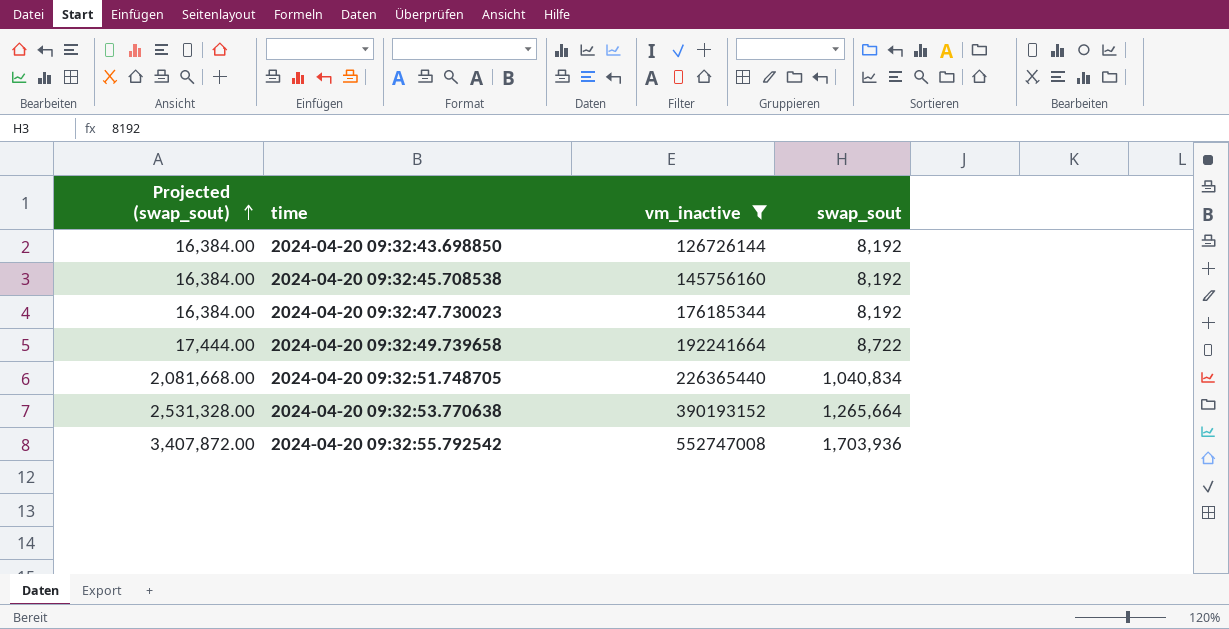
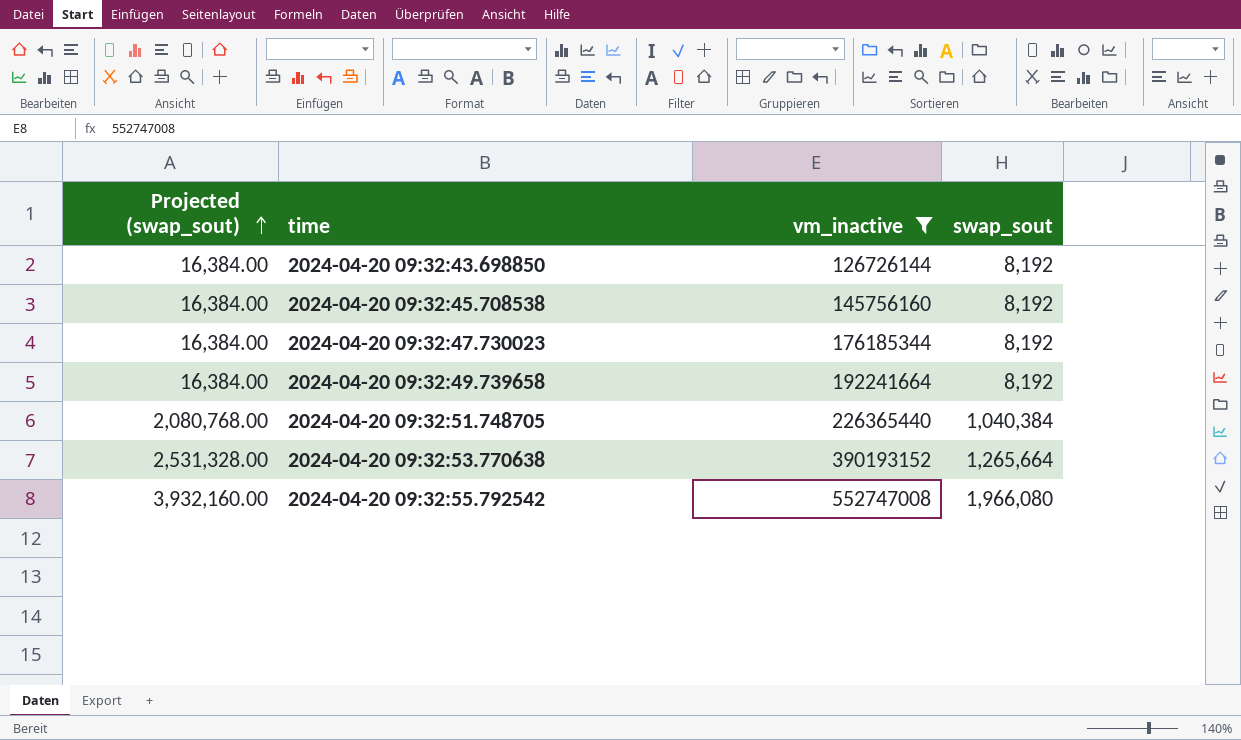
2024-04-20 09:32:49.739658 | Projected (swap_sout): 17,444.00 -> 16,384.00
2024-04-20 09:32:49.739658 | swap_sout: 8,722 -> 8,192
2024-04-20 09:32:51.748705 | Projected (swap_sout): 2,081,668.00 -> 2,080,768.00
2024-04-20 09:32:51.748705 | swap_sout: 1,040,834 -> 1,040,384
2024-04-20 09:32:55.792542 | Projected (swap_sout): 3,407,872.00 -> 3,932,160.00
2024-04-20 09:32:55.792542 | swap_sout: 1,703,936 -> 1,966,080

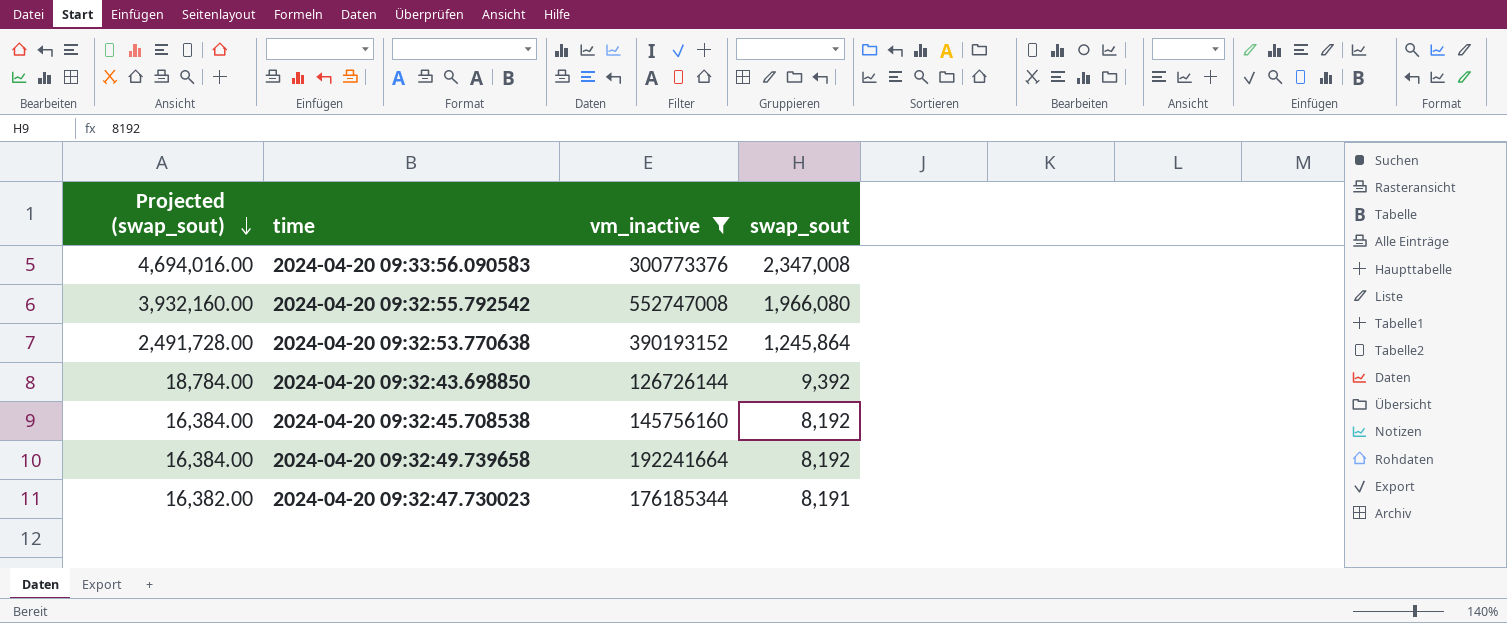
row order: Projected (swap_sout) ascending -> Projected (swap_sout) descending
row 2024-04-20 09:32:51.748705: 2,080,768.00 | 226365440 | 1,040,384 -> none
row 2024-04-20 09:33:56.090583: none -> 4,694,016.00 | 300773376 | 2,347,008
2024-04-20 09:32:53.770638 | Projected (swap_sout): 2,531,328.00 -> 2,491,728.00
2024-04-20 09:32:53.770638 | swap_sout: 1,265,664 -> 1,245,864
2024-04-20 09:32:43.698850 | Projected (swap_sout): 16,384.00 -> 18,784.00
2024-04-20 09:32:43.698850 | swap_sout: 8,192 -> 9,392
2024-04-20 09:32:47.730023 | Projected (swap_sout): 16,384.00 -> 16,382.00
2024-04-20 09:32:47.730023 | swap_sout: 8,192 -> 8,191

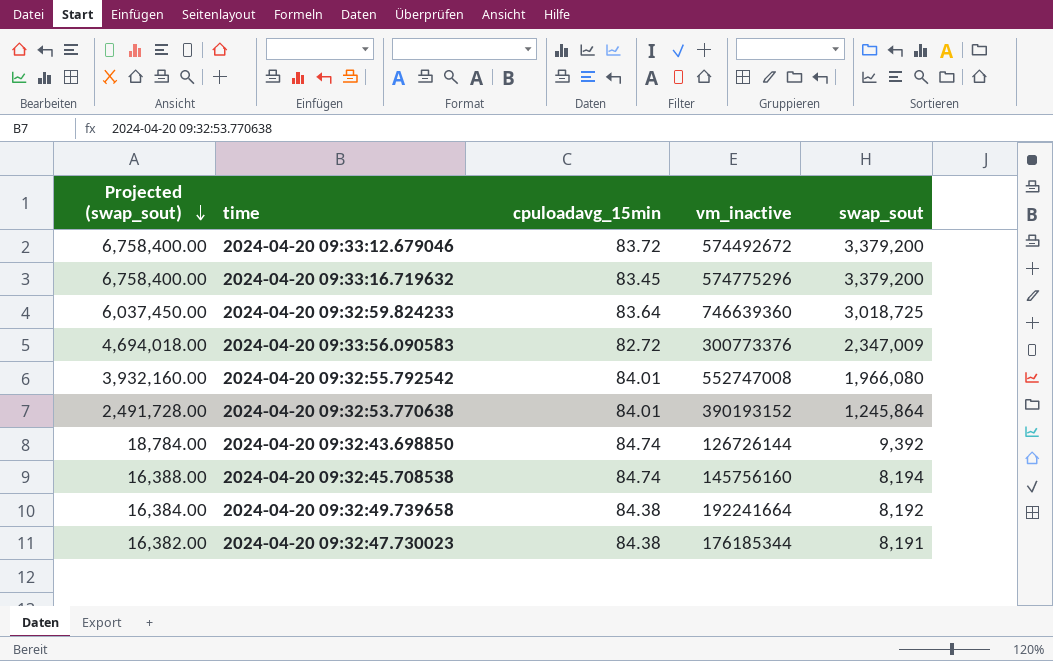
filter: vm_inactive <= 552747008 -> none
column cpuloadavg_15min | position: none -> 3
2024-04-20 09:33:56.090583 | Projected (swap_sout): 4,694,016.00 -> 4,694,018.00
2024-04-20 09:33:56.090583 | swap_sout: 2,347,008 -> 2,347,009
2024-04-20 09:32:45.708538 | Projected (swap_sout): 16,384.00 -> 16,388.00
2024-04-20 09:32:45.708538 | swap_sout: 8,192 -> 8,194

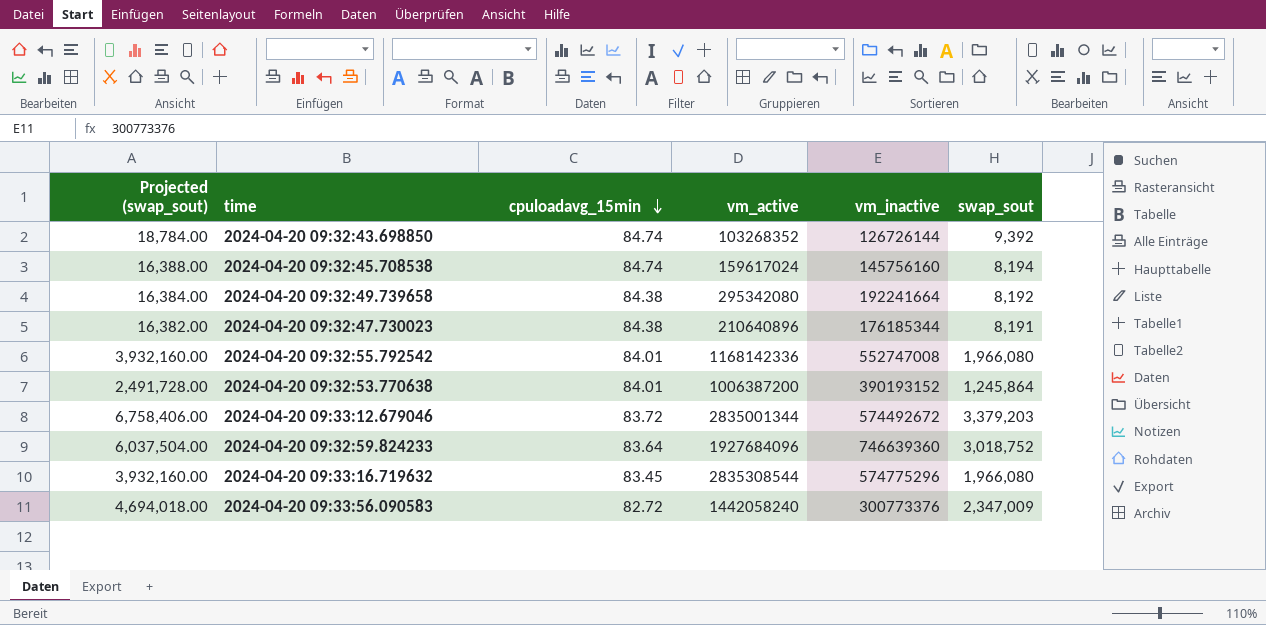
row order: Projected (swap_sout) descending -> cpuloadavg_15min descending
column vm_active | position: none -> 4
2024-04-20 09:33:12.679046 | Projected (swap_sout): 6,758,400.00 -> 6,758,406.00
2024-04-20 09:33:12.679046 | swap_sout: 3,379,200 -> 3,379,203
2024-04-20 09:32:59.824233 | Projected (swap_sout): 6,037,450.00 -> 6,037,504.00
2024-04-20 09:32:59.824233 | swap_sout: 3,018,725 -> 3,018,752
2024-04-20 09:33:16.719632 | Projected (swap_sout): 6,758,400.00 -> 3,932,160.00
2024-04-20 09:33:16.719632 | swap_sout: 3,379,200 -> 1,966,080

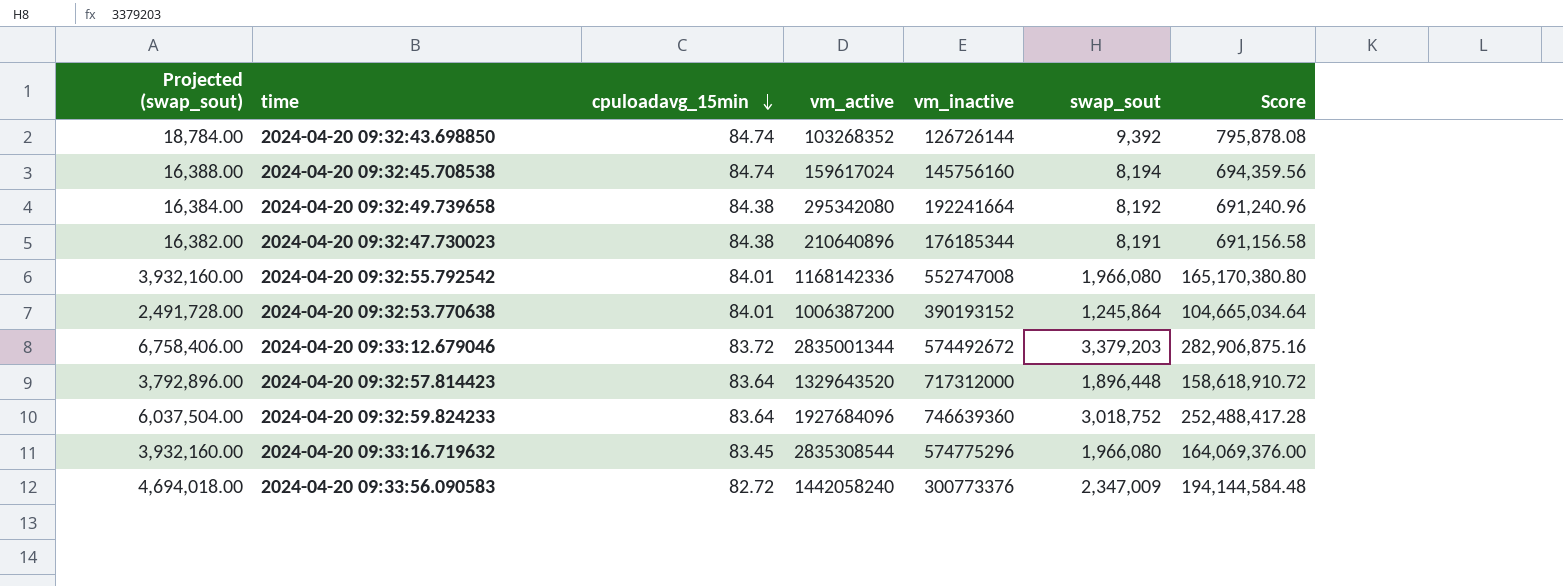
column Score | formula: none -> [cpuloadavg_15min] * [swap_sout]
row 2024-04-20 09:32:57.814423: none -> 3,792,896.00 | 83.64 | 1329643520 | 717312000 | 1,896,448 | 158,618,910.72

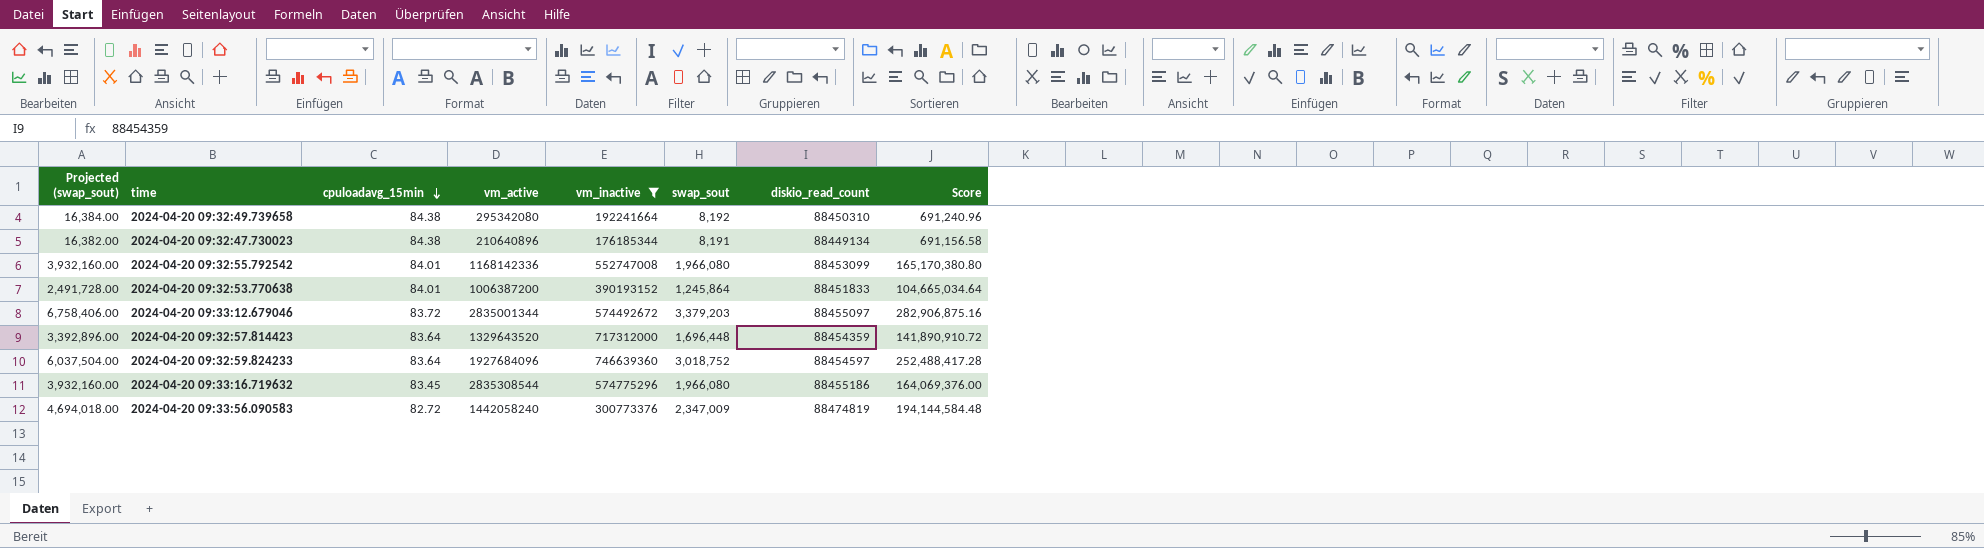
filter: none -> vm_inactive >= 176185344
column diskio_read_count | position: none -> 7
2024-04-20 09:32:57.814423 | Projected (swap_sout): 3,792,896.00 -> 3,392,896.00
2024-04-20 09:32:57.814423 | swap_sout: 1,896,448 -> 1,696,448
2024-04-20 09:32:57.814423 | Score: 158,618,910.72 -> 141,890,910.72

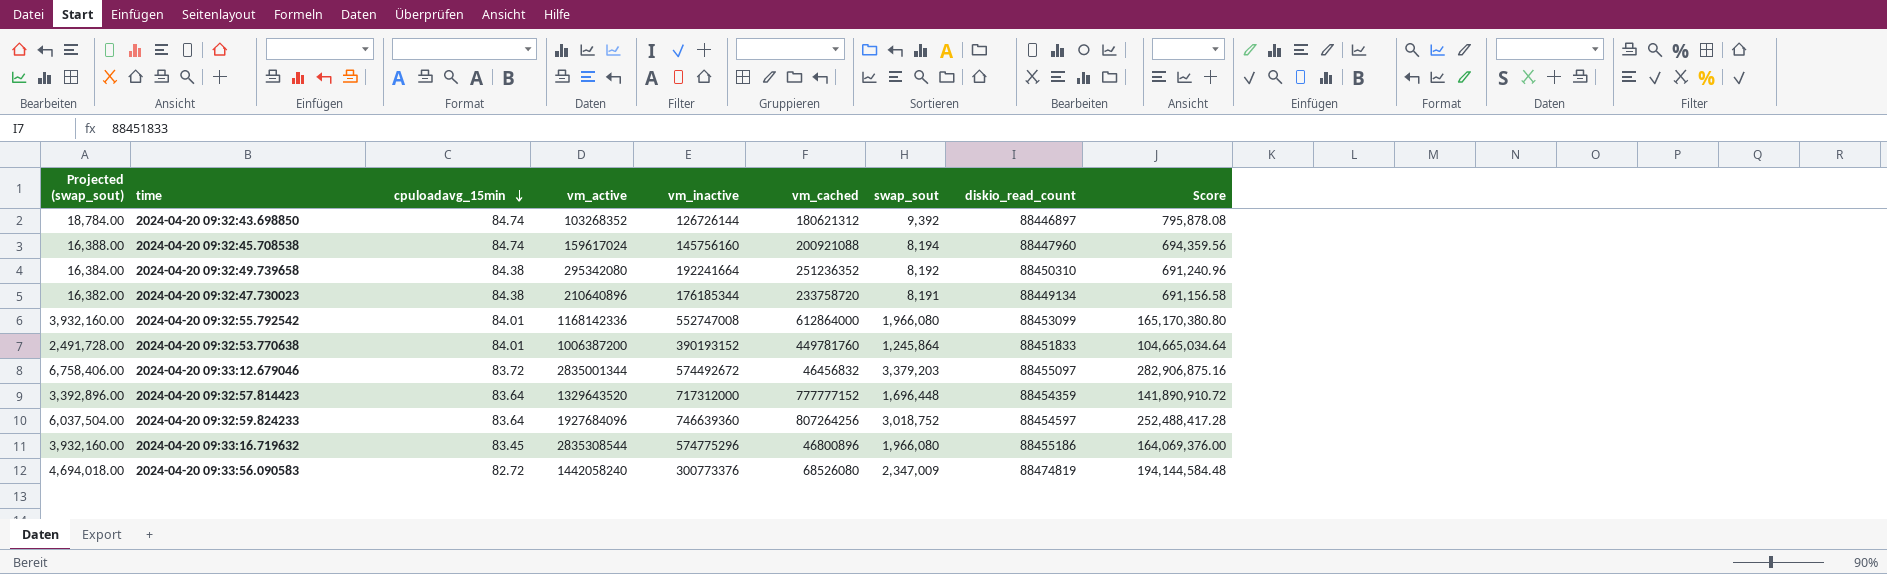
filter: vm_inactive >= 176185344 -> none
column vm_cached | position: none -> 6

